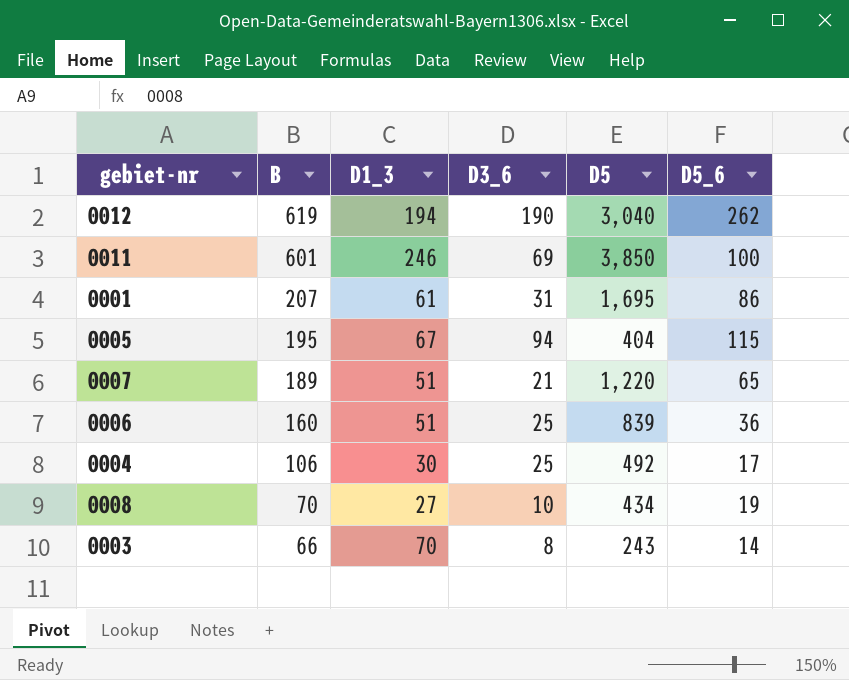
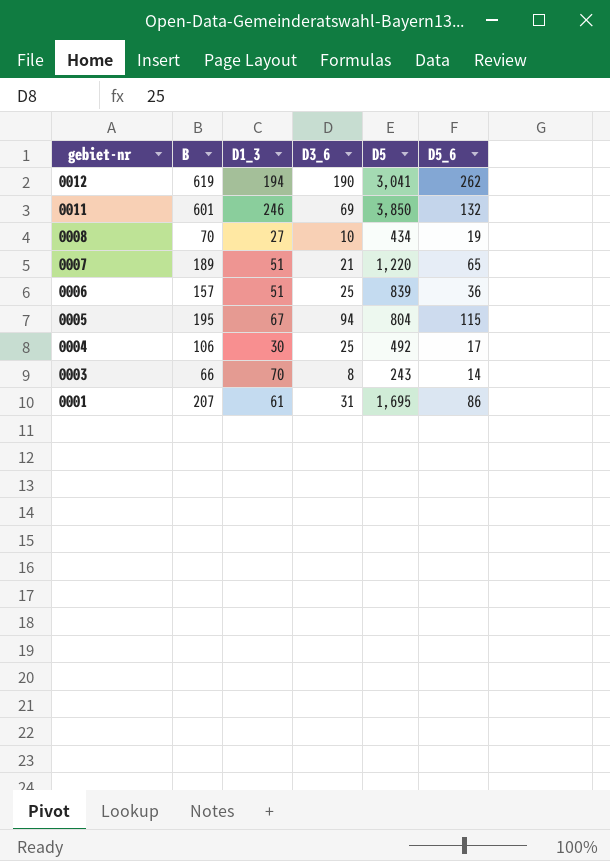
row order: B descending -> gebiet-nr descending
0012 | D5: 3,040 -> 3,041
0011 | D5_6: 100 -> 132
0006 | B: 160 -> 157
0005 | D5: 404 -> 804

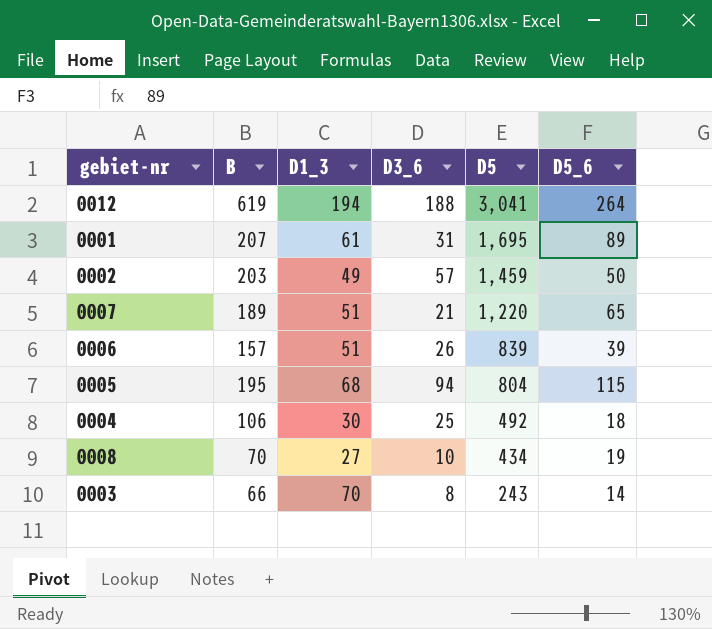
row order: gebiet-nr descending -> D5 descending
row 0011: 601 | 246 | 69 | 3,850 | 132 -> none
0012 | D3_6: 190 -> 188
0012 | D5_6: 262 -> 264
0001 | D5_6: 86 -> 89
row 0002: none -> 203 | 49 | 57 | 1,459 | 50
0006 | D3_6: 25 -> 26
0006 | D5_6: 36 -> 39
0005 | D1_3: 67 -> 68
0004 | D5_6: 17 -> 18

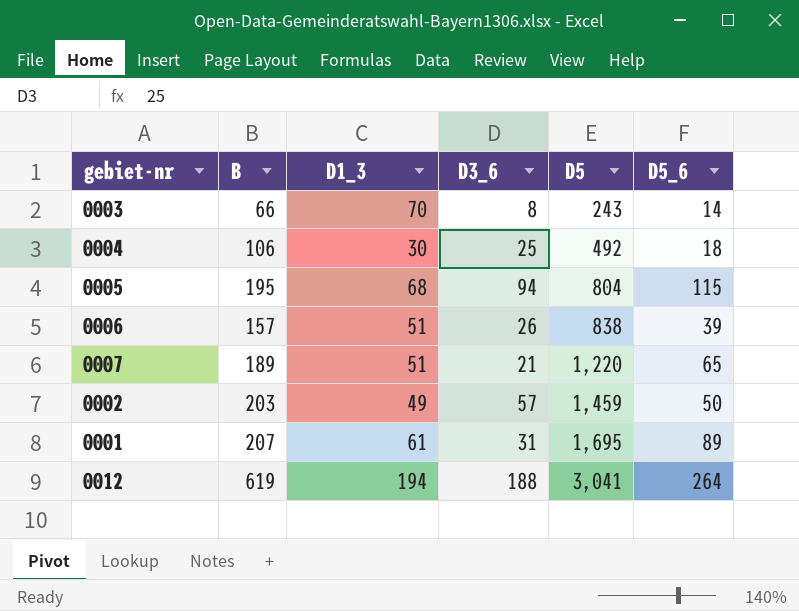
row order: D5 descending -> D5 ascending
row 0008: 70 | 27 | 10 | 434 | 19 -> none
0006 | D5: 839 -> 838

